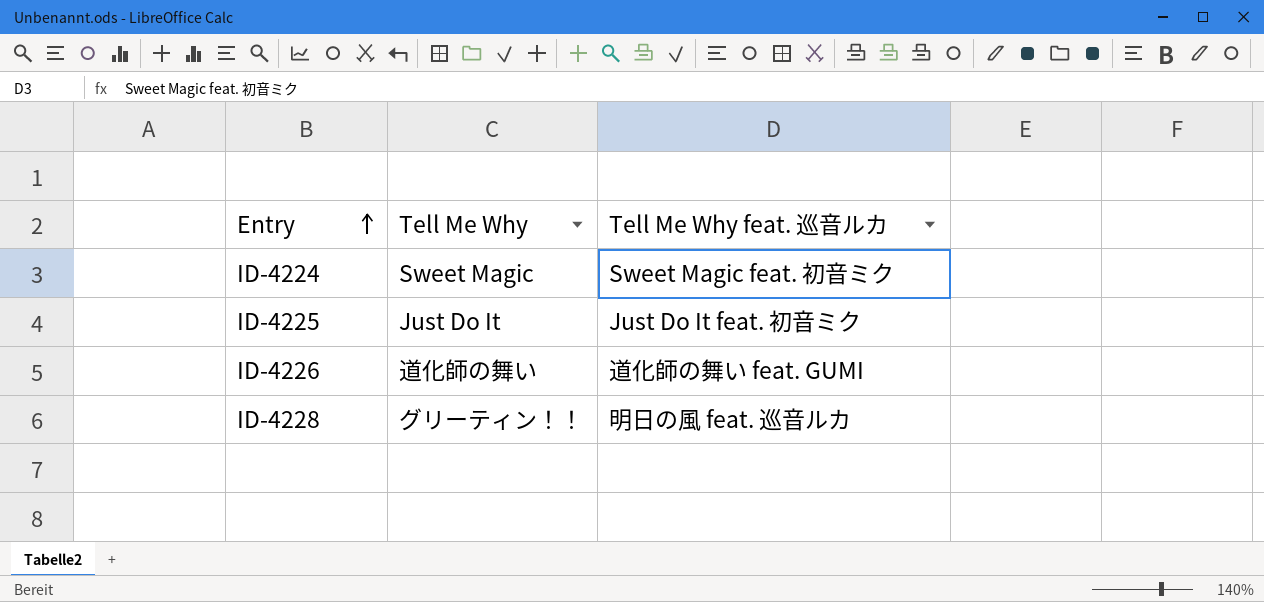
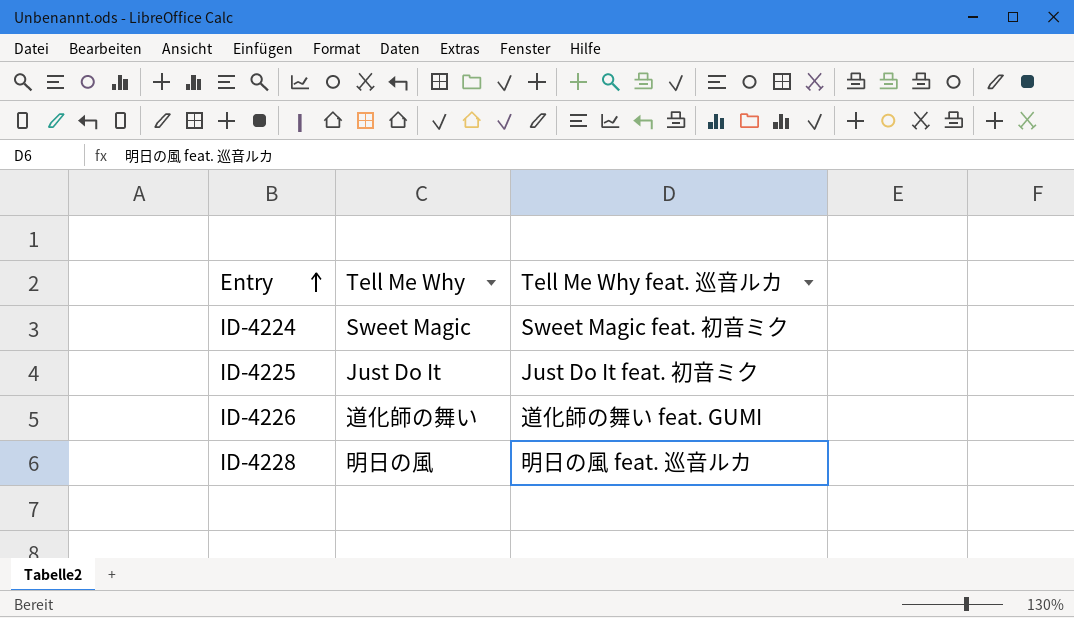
ID-4228 | Tell Me Why: グリーティン！！ -> 明日の風

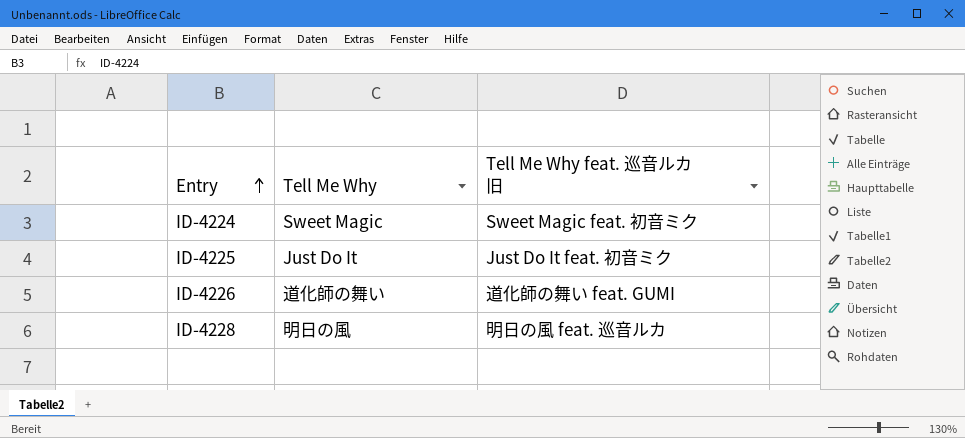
column name: Tell Me Why feat. 巡音ルカ -> Tell Me Why feat. 巡音ルカ 旧

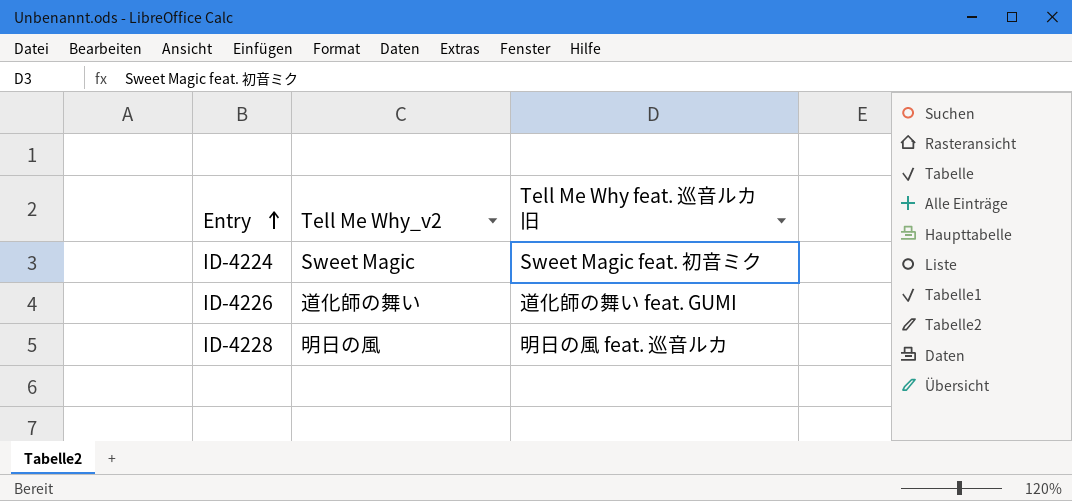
column name: Tell Me Why -> Tell Me Why_v2
row ID-4225: Just Do It | Just Do It feat. 初音ミク -> none

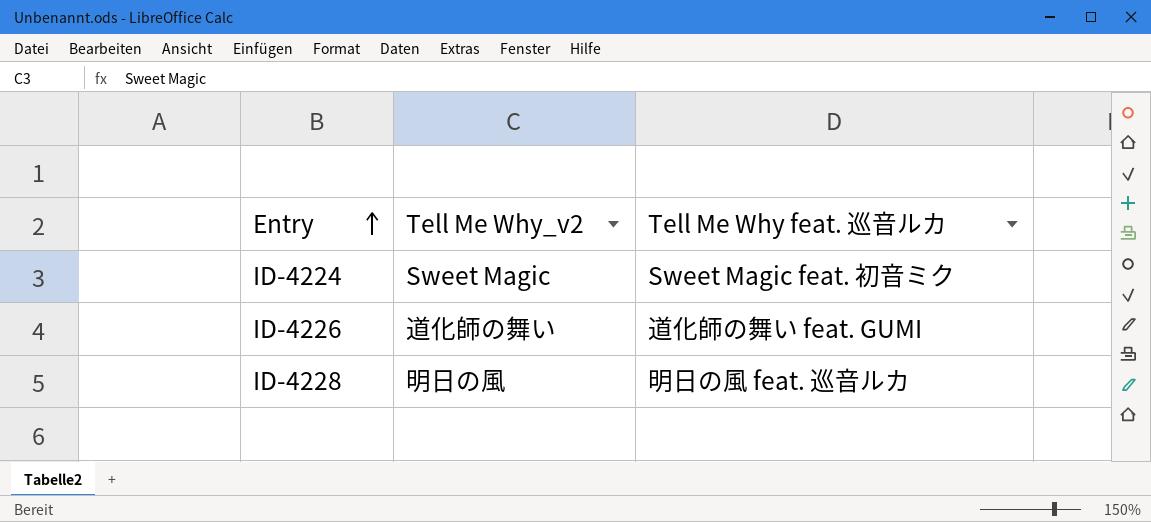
column name: Tell Me Why feat. 巡音ルカ 旧 -> Tell Me Why feat. 巡音ルカ

